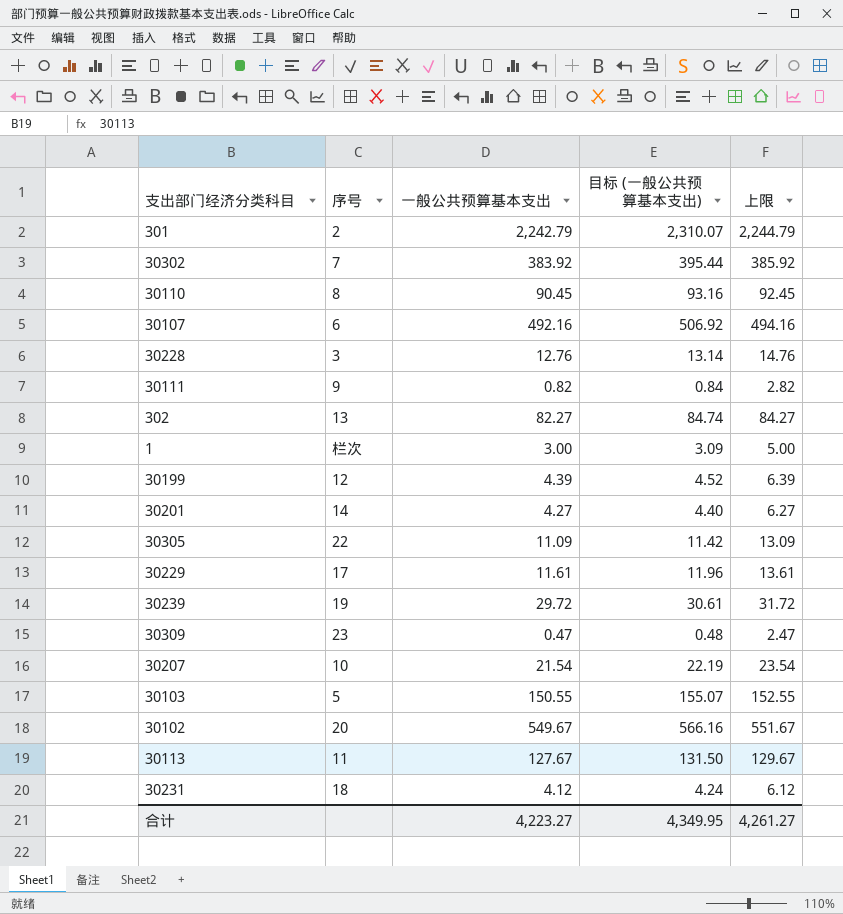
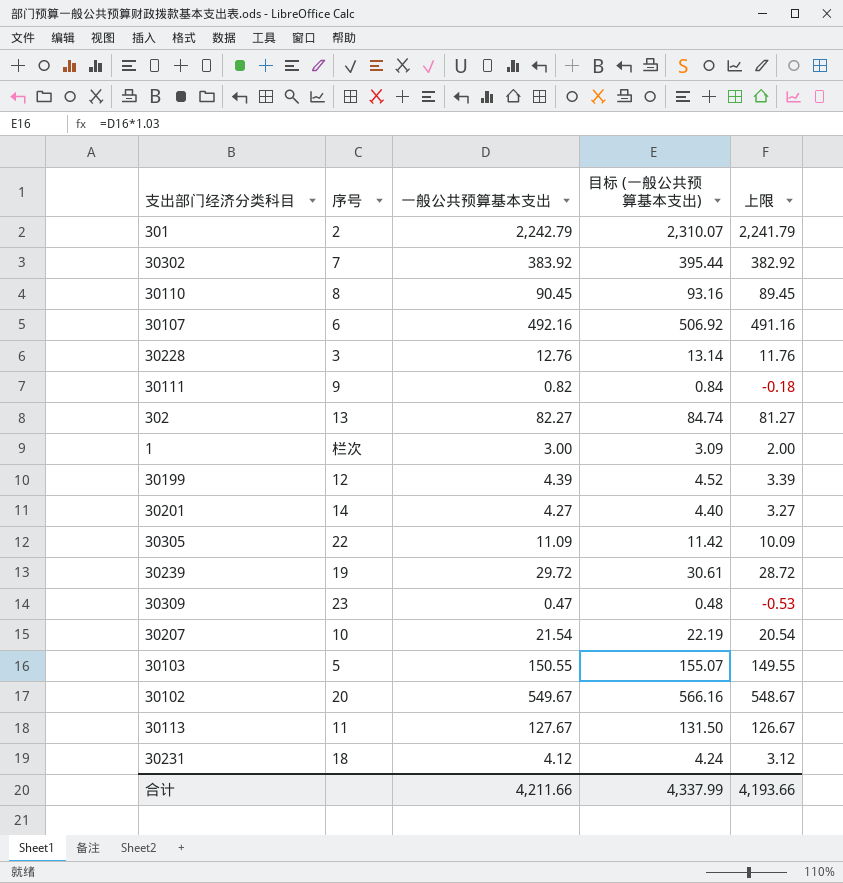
column 上限 | formula: [一般公共预算基本支出] + 2 -> [一般公共预算基本支出] - 1
row 30229: 17 | 11.61 | 11.96 | 13.61 -> none
合计 | 一般公共预算基本支出: 4,223.27 -> 4,211.66
合计 | 目标 (一般公共预算基本支出): 4,349.95 -> 4,337.99
合计 | 上限: 4,261.27 -> 4,193.66

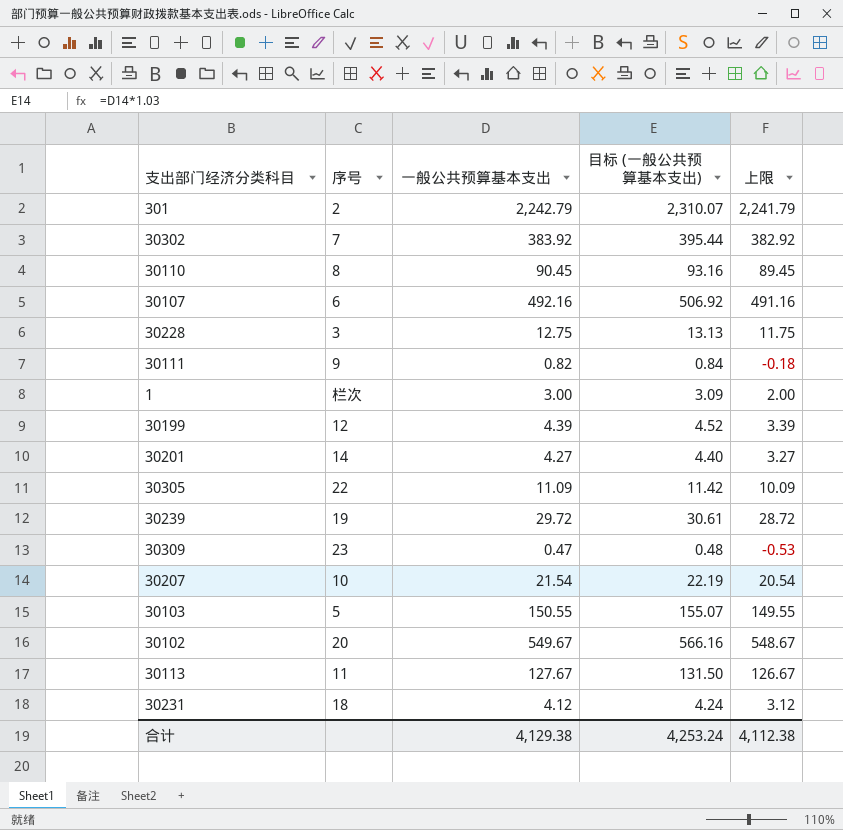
row 302: 13 | 82.27 | 84.74 | 81.27 -> none
30228 | 一般公共预算基本支出: 12.76 -> 12.75
30228 | 目标 (一般公共预算基本支出): 13.14 -> 13.13
30228 | 上限: 11.76 -> 11.75
合计 | 一般公共预算基本支出: 4,211.66 -> 4,129.38
合计 | 目标 (一般公共预算基本支出): 4,337.99 -> 4,253.24
合计 | 上限: 4,193.66 -> 4,112.38

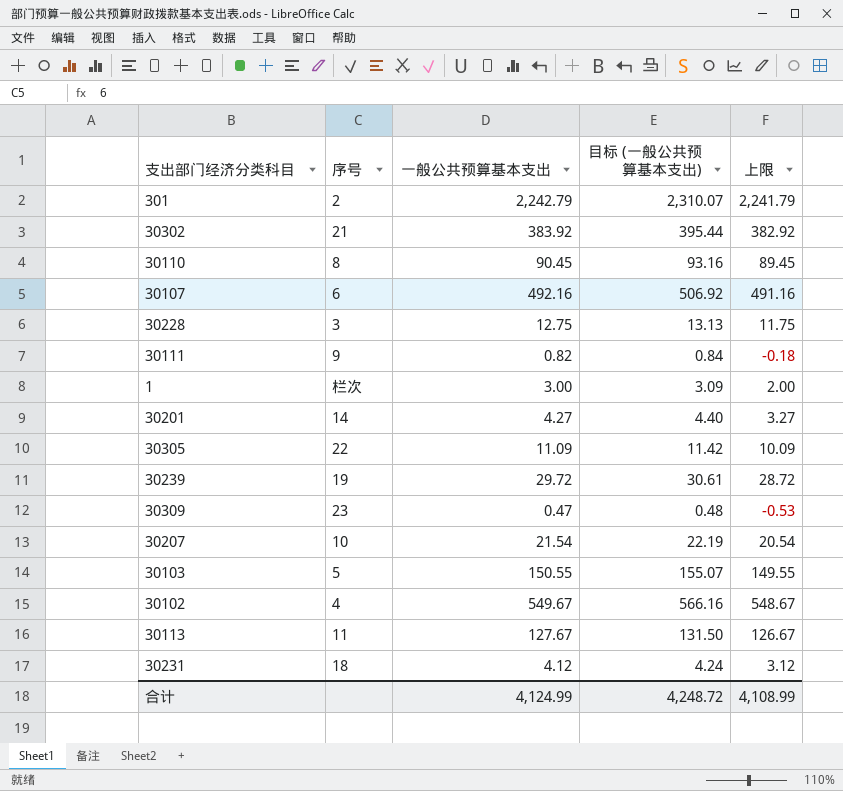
row 30199: 12 | 4.39 | 4.52 | 3.39 -> none
30302 | 序号: 7 -> 21
30102 | 序号: 20 -> 4
合计 | 一般公共预算基本支出: 4,129.38 -> 4,124.99
合计 | 目标 (一般公共预算基本支出): 4,253.24 -> 4,248.72
合计 | 上限: 4,112.38 -> 4,108.99

